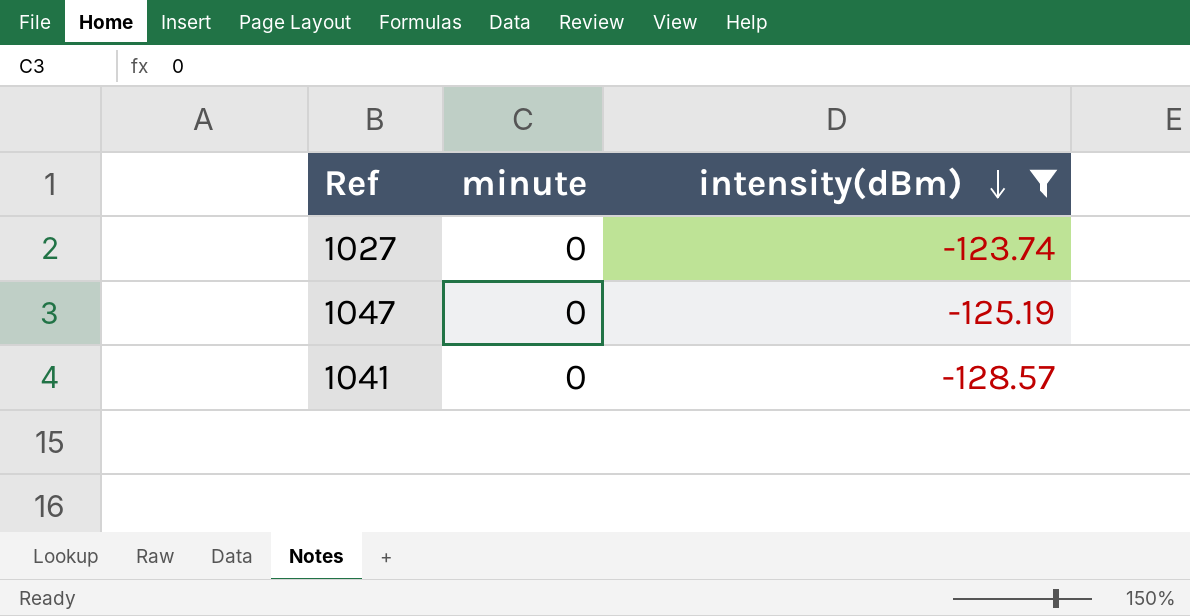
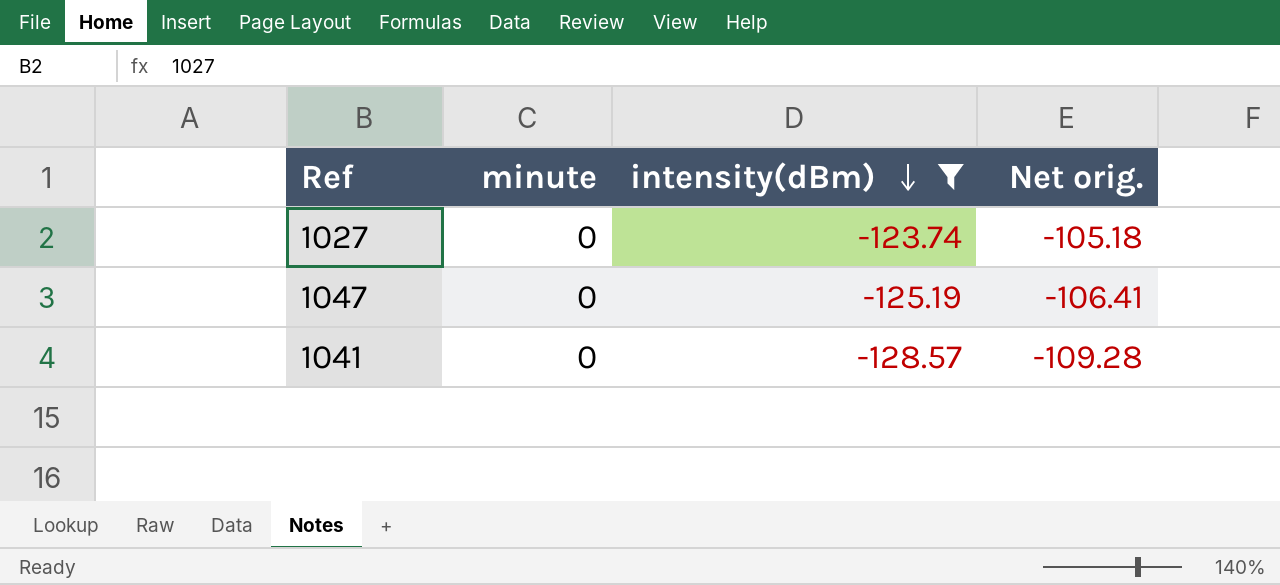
column Net orig. | formula: none -> [intensity(dBm)] * 0.85

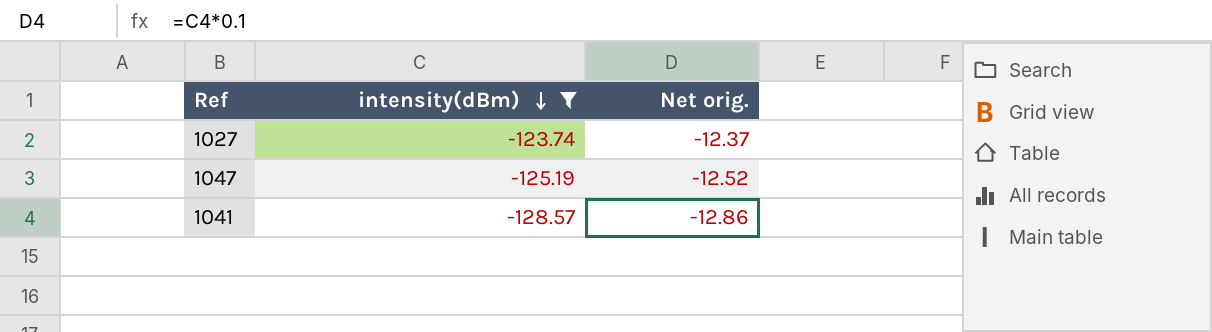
column minute | position: 2 -> none
column Net orig. | formula: [intensity(dBm)] * 0.85 -> [intensity(dBm)] * 0.1

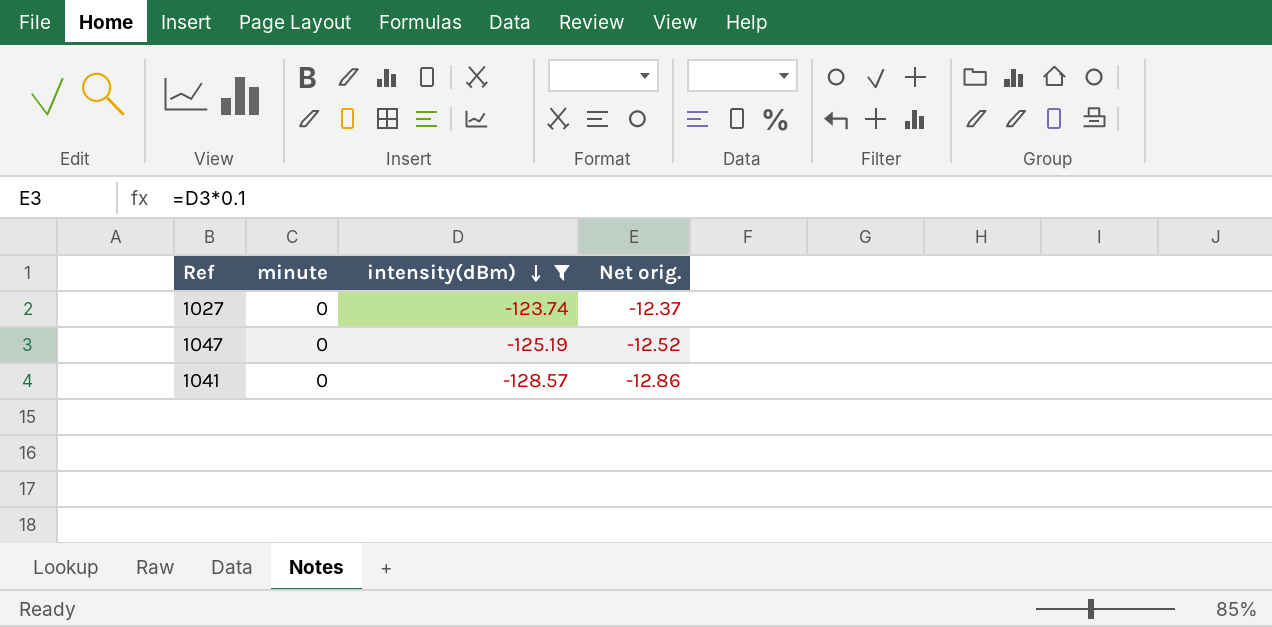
column minute | position: none -> 2

